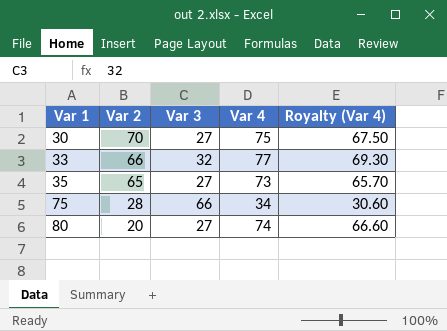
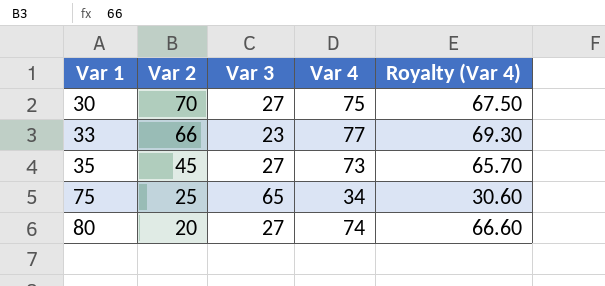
33 | Var 3: 32 -> 23
35 | Var 2: 65 -> 45
75 | Var 2: 28 -> 25
75 | Var 3: 66 -> 65

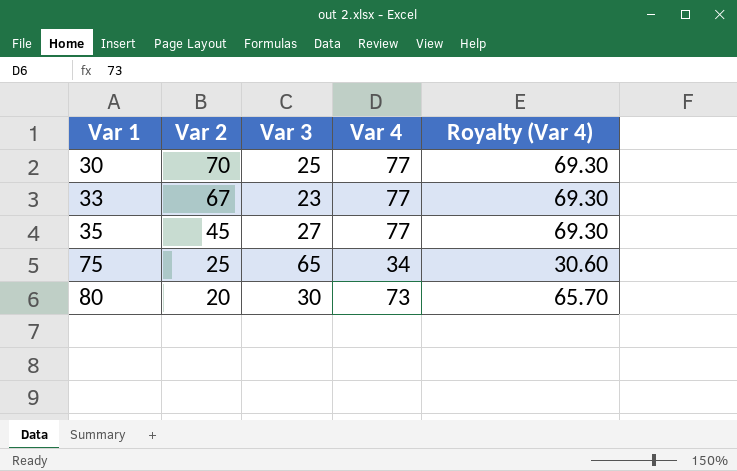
30 | Var 3: 27 -> 25
30 | Var 4: 75 -> 77
30 | Royalty (Var 4): 67.50 -> 69.30
33 | Var 2: 66 -> 67
35 | Var 4: 73 -> 77
35 | Royalty (Var 4): 65.70 -> 69.30
80 | Var 3: 27 -> 30
80 | Var 4: 74 -> 73
80 | Royalty (Var 4): 66.60 -> 65.70

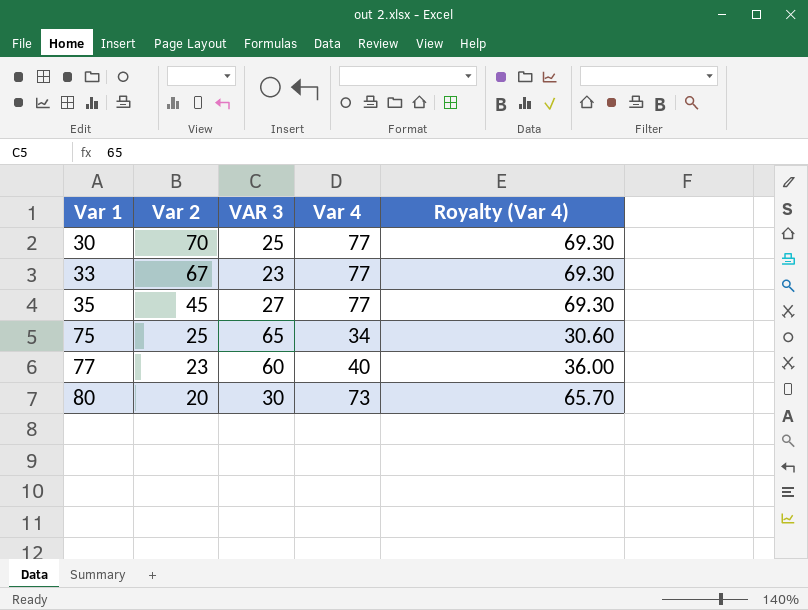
column name: Var 3 -> VAR 3
row 77: none -> 23 | 60 | 40 | 36.00

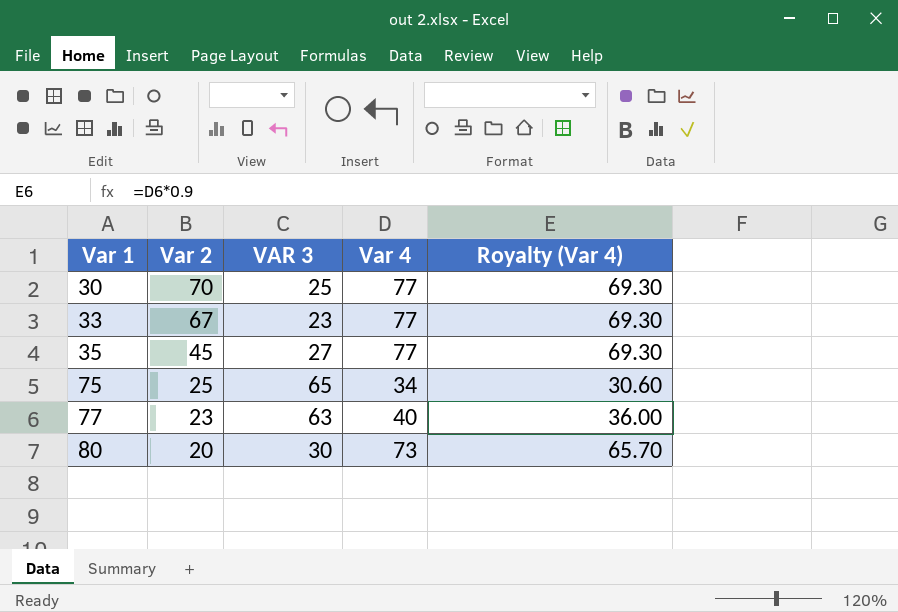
77 | VAR 3: 60 -> 63

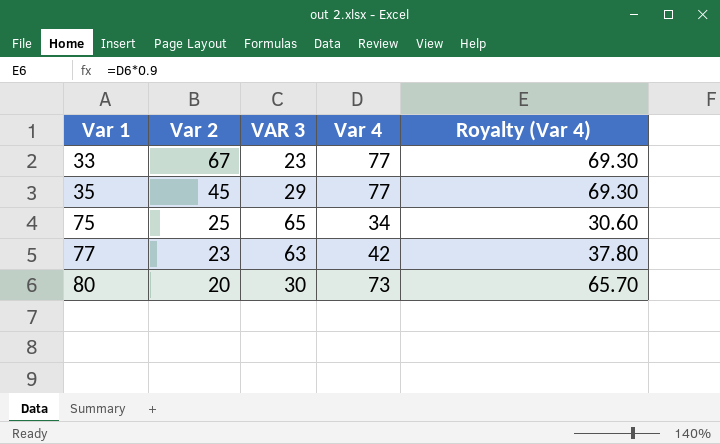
row 30: 70 | 25 | 77 | 69.30 -> none
35 | VAR 3: 27 -> 29
77 | Var 4: 40 -> 42
77 | Royalty (Var 4): 36.00 -> 37.80

